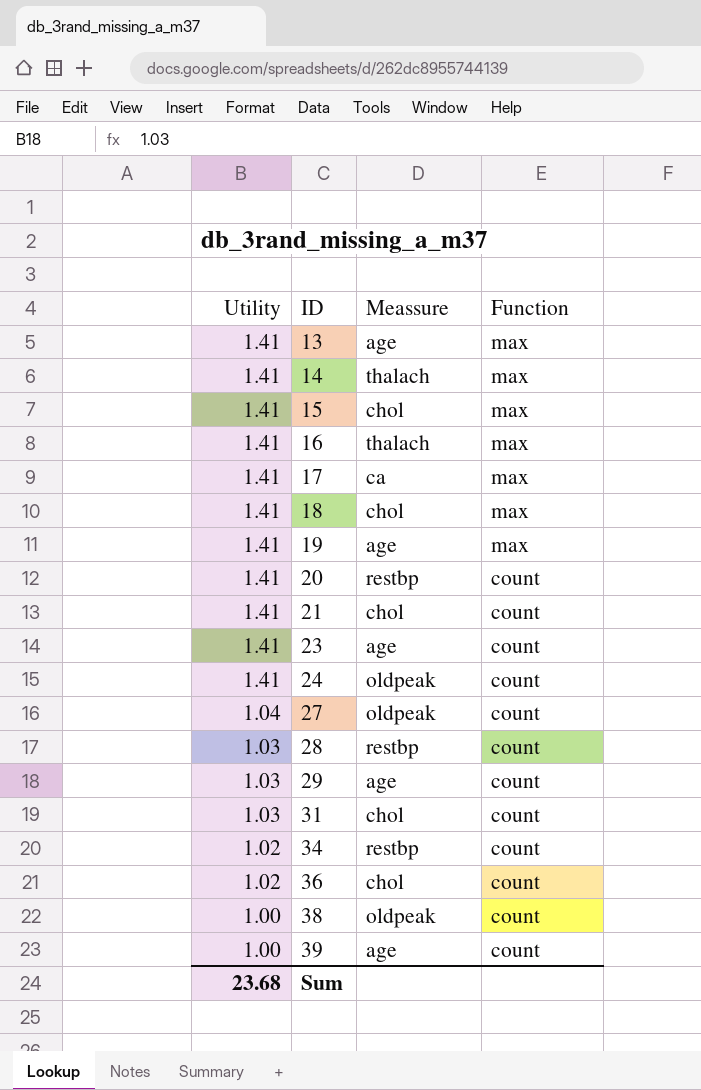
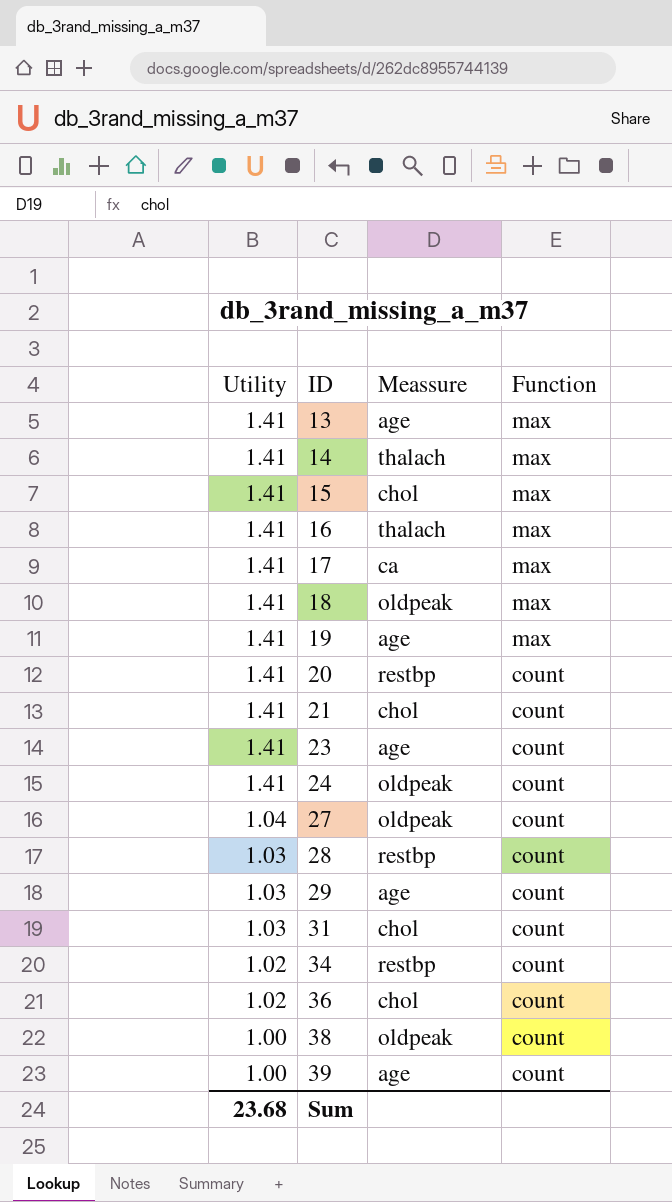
18 | Meassure: chol -> oldpeak

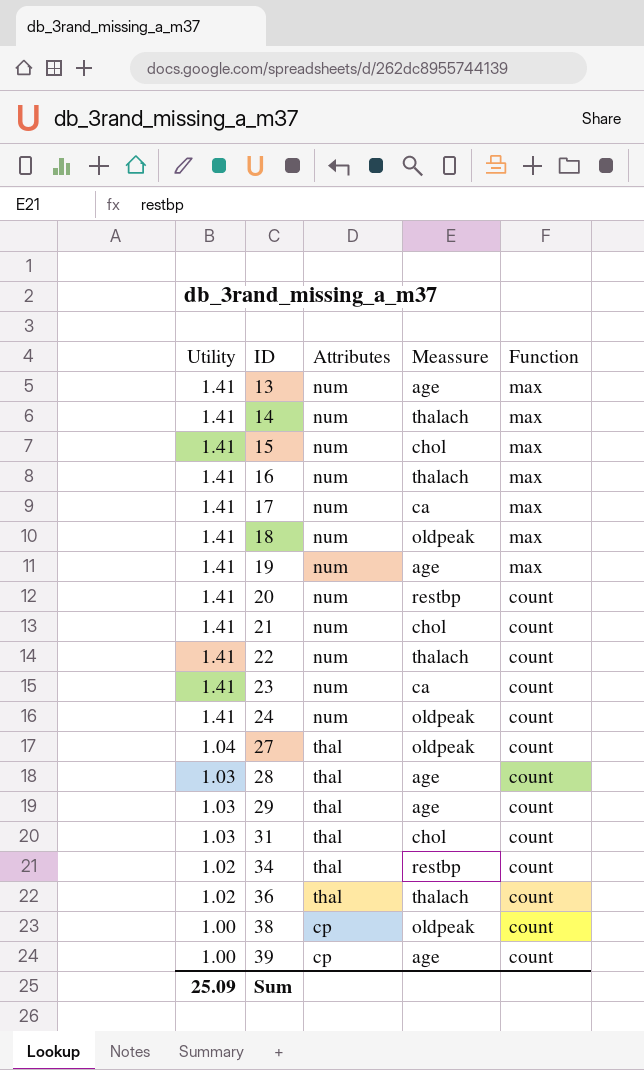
column Attributes | position: none -> 3
row 22: none -> 1.41 | num | thalach | count
23 | Meassure: age -> ca
28 | Meassure: restbp -> age
36 | Meassure: chol -> thalach
Sum | Utility: 23.68 -> 25.09

